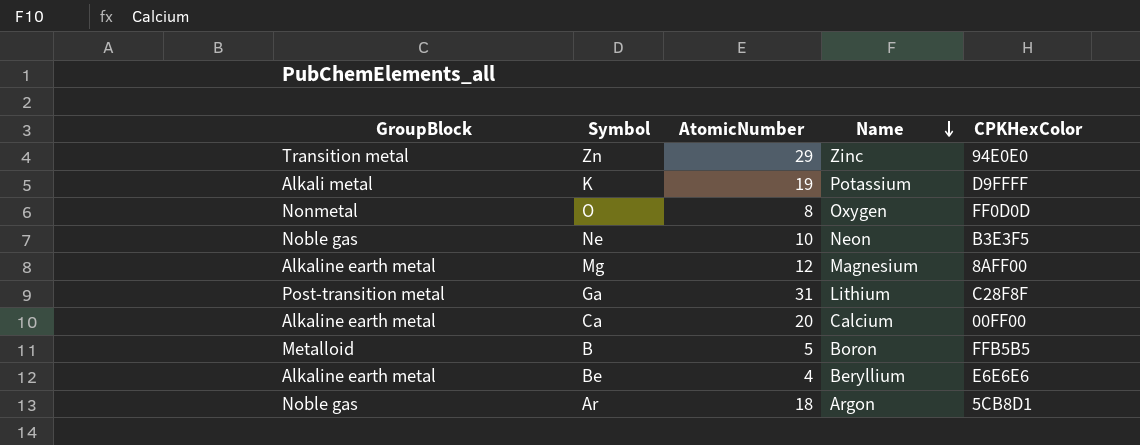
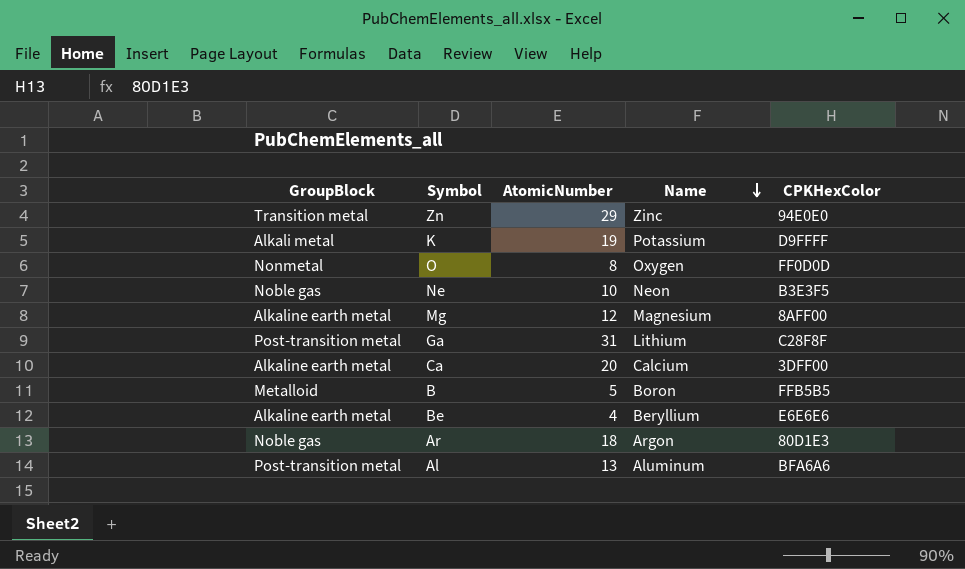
Ca | CPKHexColor: 00FF00 -> 3DFF00
Ar | CPKHexColor: 5CB8D1 -> 80D1E3
row Al: none -> Post-transition metal | 13 | Aluminum | BFA6A6

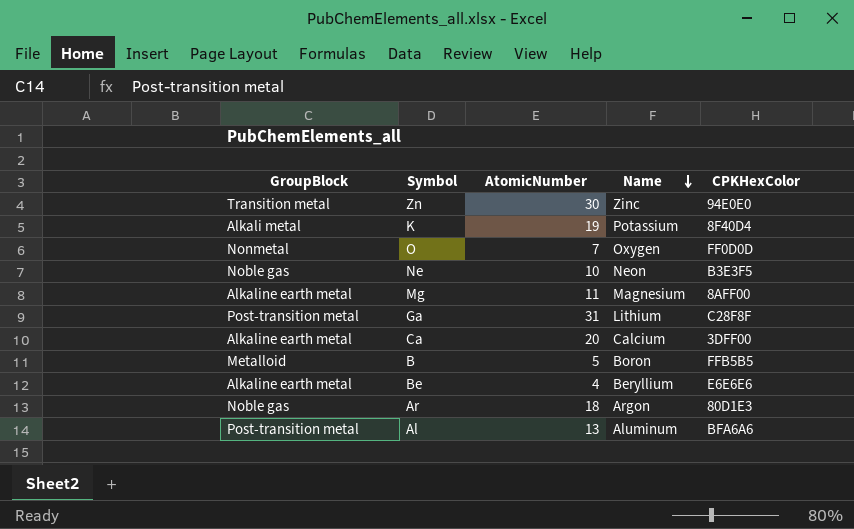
Zn | AtomicNumber: 29 -> 30
K | CPKHexColor: D9FFFF -> 8F40D4
O | AtomicNumber: 8 -> 7
Mg | AtomicNumber: 12 -> 11

